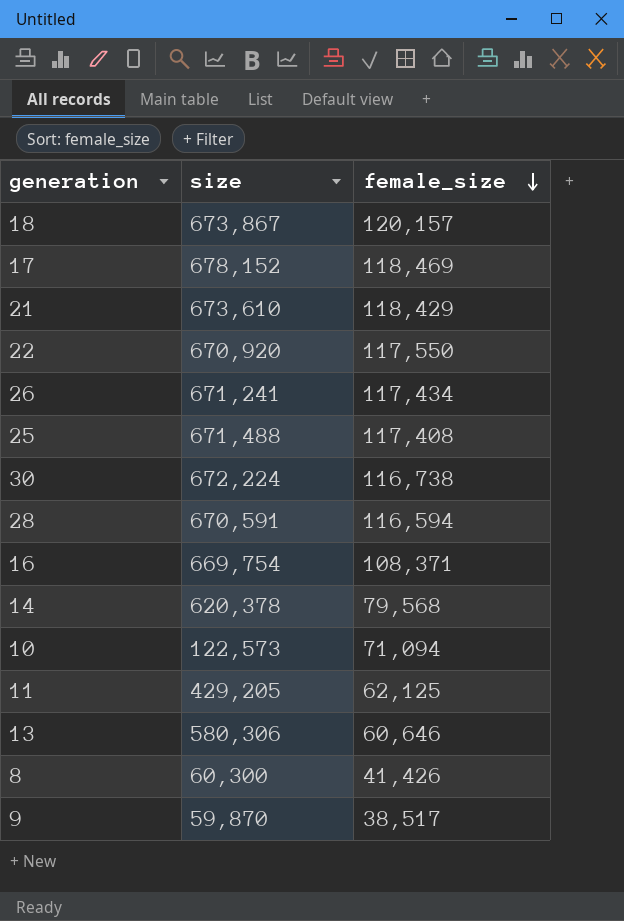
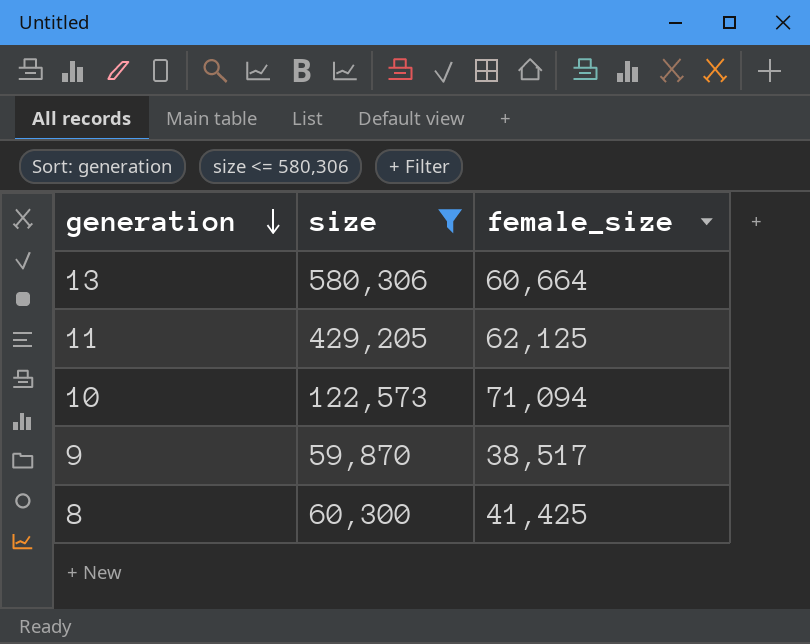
filter: none -> size <= 580,306
row order: female_size descending -> generation descending
13 | female_size: 60,646 -> 60,664
8 | female_size: 41,426 -> 41,425

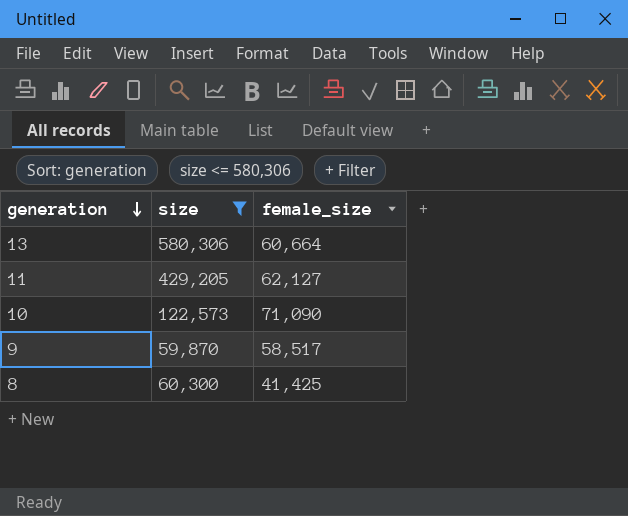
11 | female_size: 62,125 -> 62,127
10 | female_size: 71,094 -> 71,090
9 | female_size: 38,517 -> 58,517

